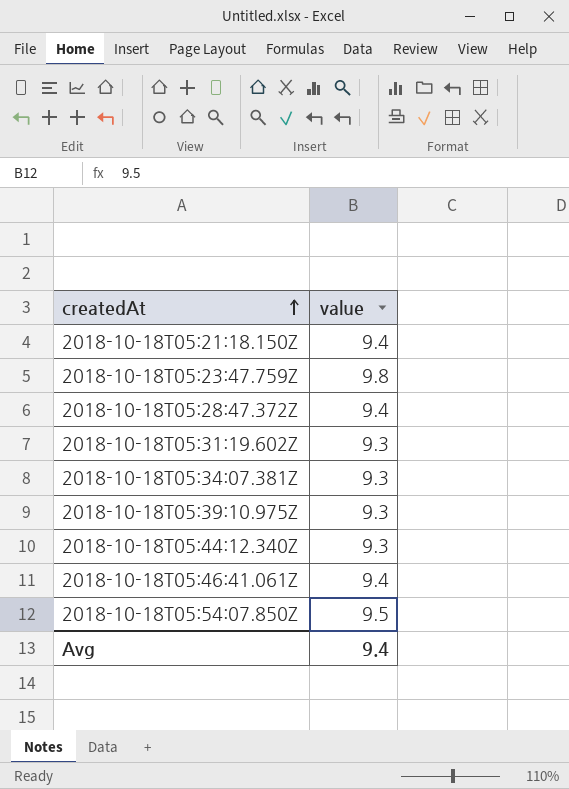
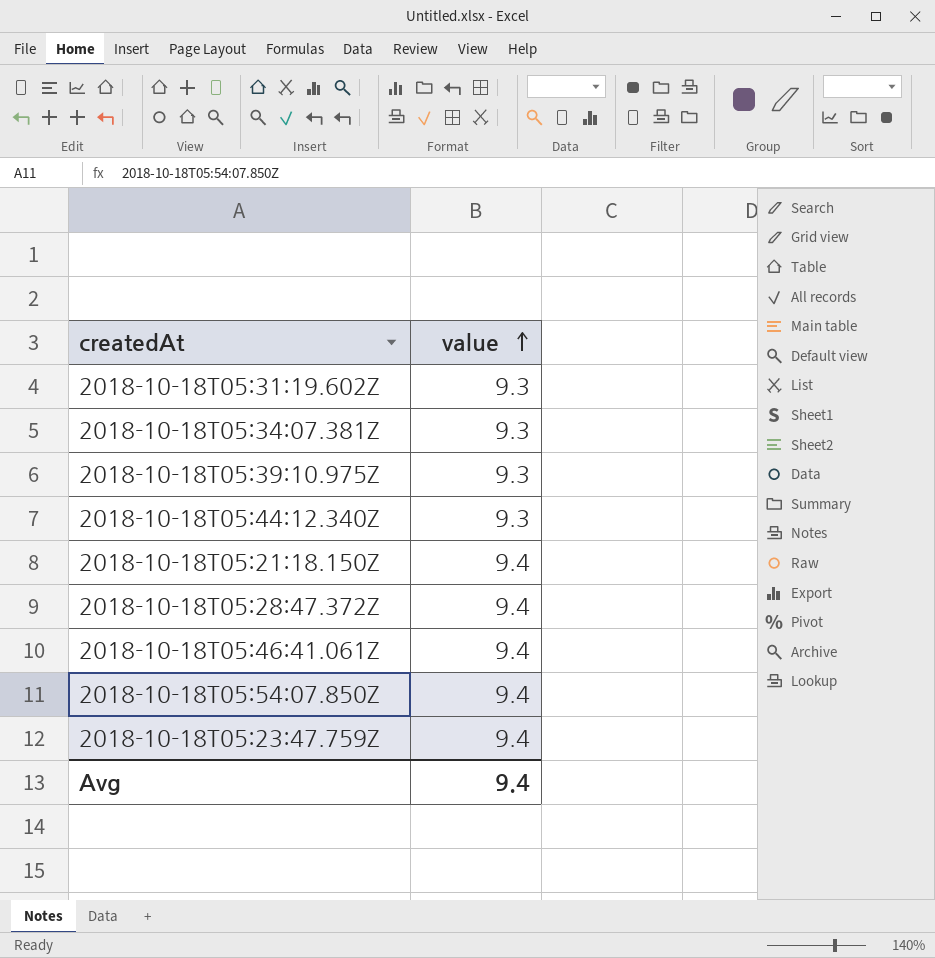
row order: createdAt ascending -> value ascending
2018-10-18T05:54:07.850Z | value: 9.5 -> 9.4
2018-10-18T05:23:47.759Z | value: 9.8 -> 9.4

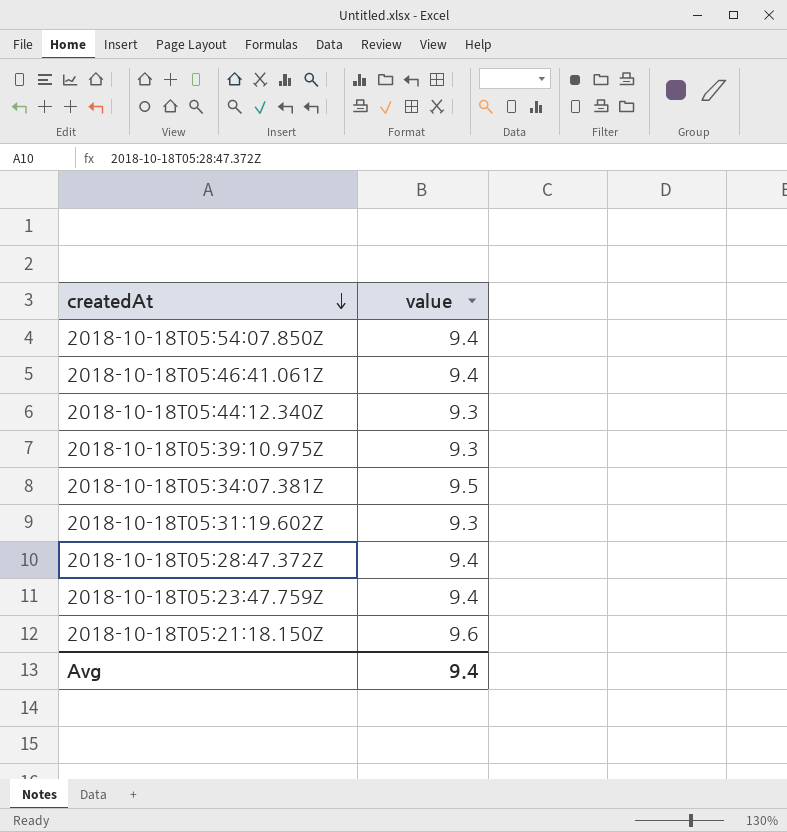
row order: value ascending -> createdAt descending
2018-10-18T05:34:07.381Z | value: 9.3 -> 9.5
2018-10-18T05:21:18.150Z | value: 9.4 -> 9.6

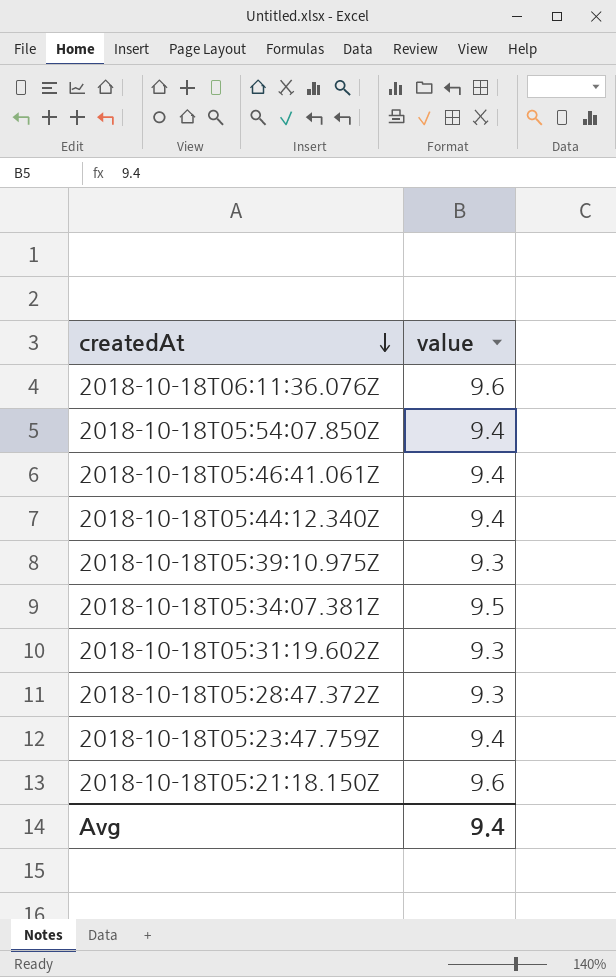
row 2018-10-18T06:11:36.076Z: none -> 9.6
2018-10-18T05:44:12.340Z | value: 9.3 -> 9.4
2018-10-18T05:28:47.372Z | value: 9.4 -> 9.3

